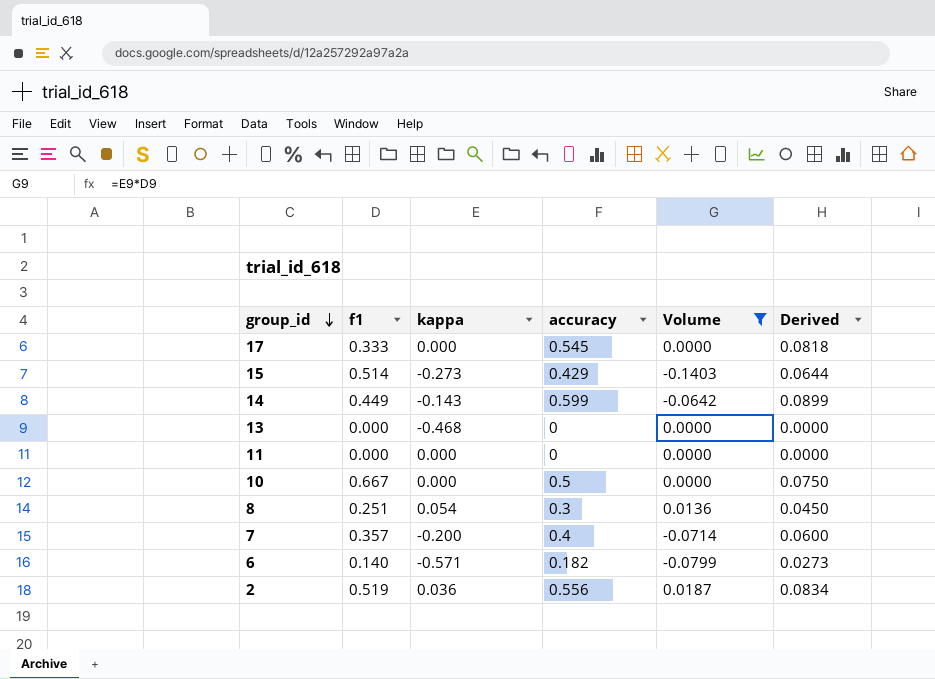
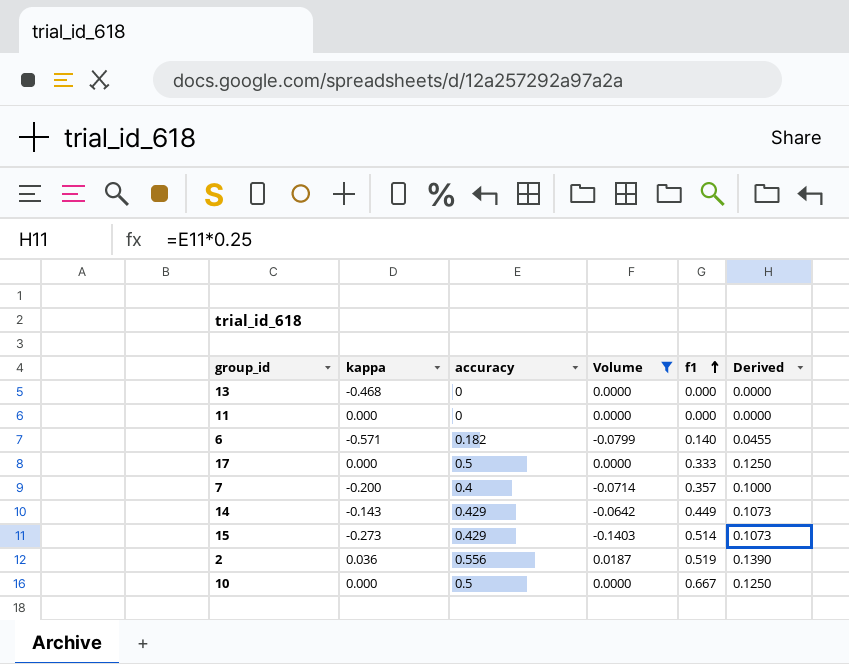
row order: group_id descending -> f1 ascending
column f1 | position: 2 -> 5
column Derived | formula: [accuracy] * 0.15 -> [accuracy] * 0.25
row 8: 0.251 | 0.054 | 0.3 | 0.0136 | 0.0450 -> none
17 | accuracy: 0.545 -> 0.5
14 | accuracy: 0.599 -> 0.429

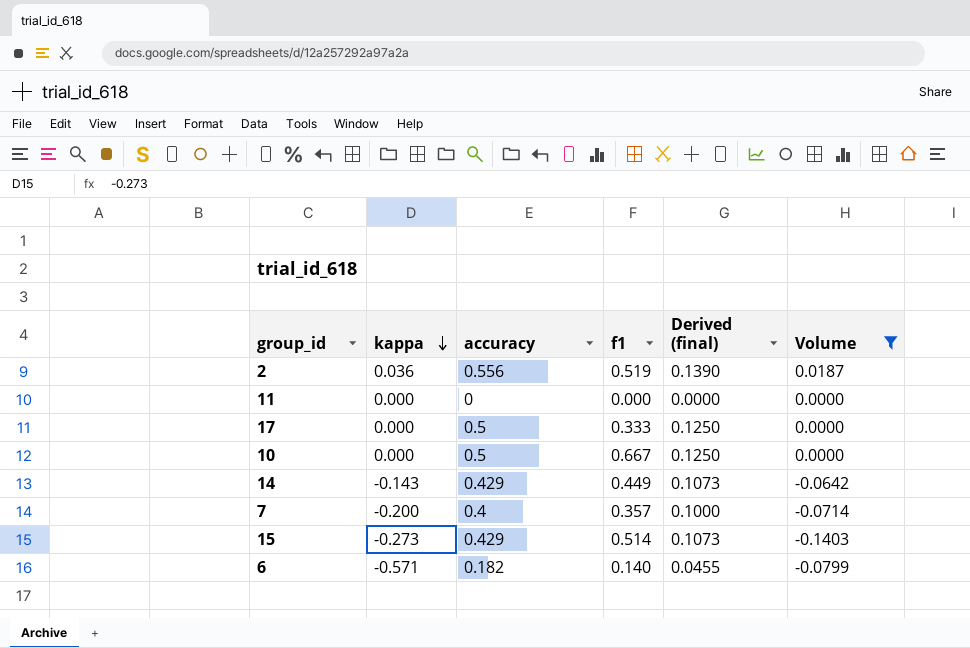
row order: f1 ascending -> kappa descending
column name: Derived -> Derived (final)
column Volume | position: 4 -> 6
row 13: -0.468 | 0 | 0.0000 | 0.000 | 0.0000 -> none

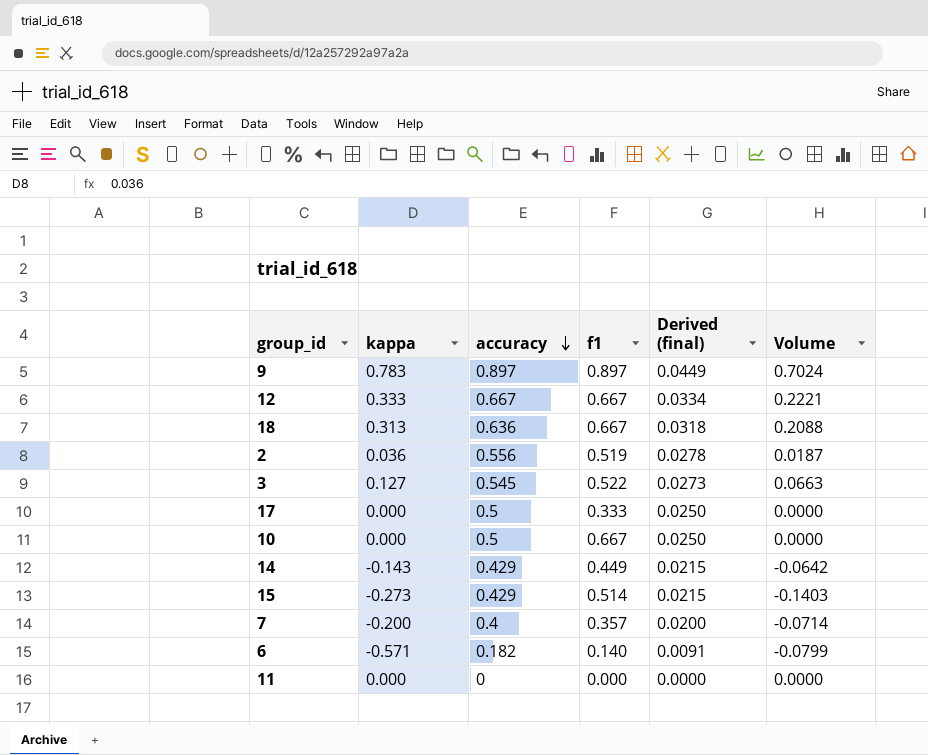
filter: Volume <= 0.0187 -> none
row order: kappa descending -> accuracy descending
column Derived (final) | formula: [accuracy] * 0.25 -> [accuracy] * 0.05

